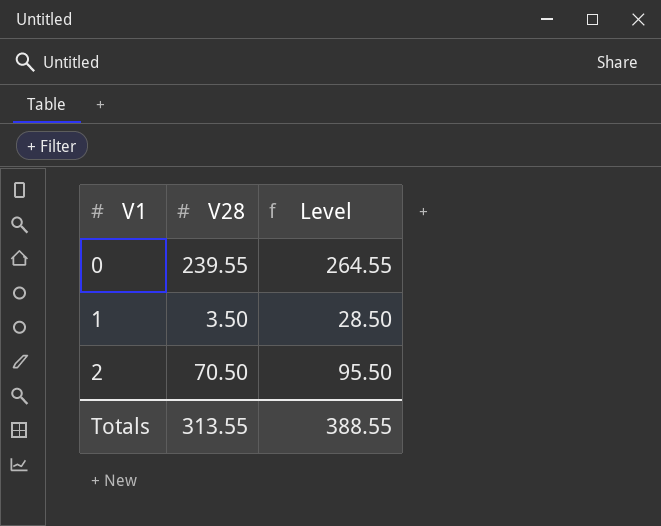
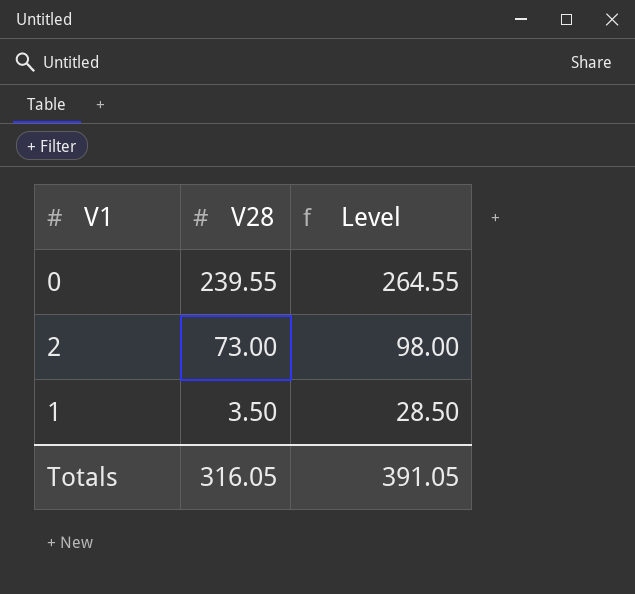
row order: V1 ascending -> V28 descending
2 | V28: 70.50 -> 73.00
2 | Level: 95.50 -> 98.00
Totals | V28: 313.55 -> 316.05
Totals | Level: 388.55 -> 391.05

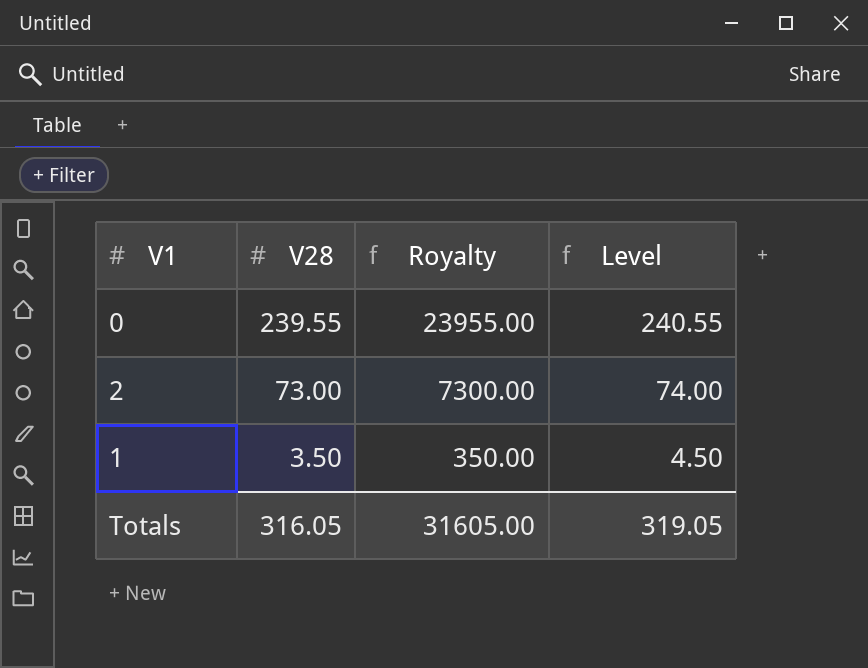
column Royalty | formula: none -> [V28] * 100
column Level | formula: [V28] + 25 -> [V28] + 1
Totals | Level: 391.05 -> 319.05

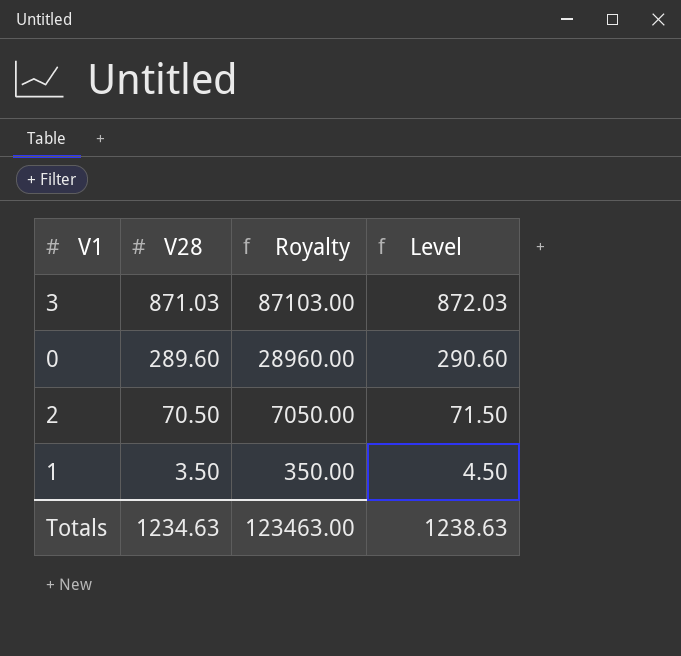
row 3: none -> 871.03 | 87103.00 | 872.03
0 | V28: 239.55 -> 289.60
0 | Royalty: 23955.00 -> 28960.00
0 | Level: 240.55 -> 290.60
2 | V28: 73.00 -> 70.50
2 | Royalty: 7300.00 -> 7050.00
2 | Level: 74.00 -> 71.50
Totals | V28: 316.05 -> 1234.63
Totals | Royalty: 31605.00 -> 123463.00
Totals | Level: 319.05 -> 1238.63

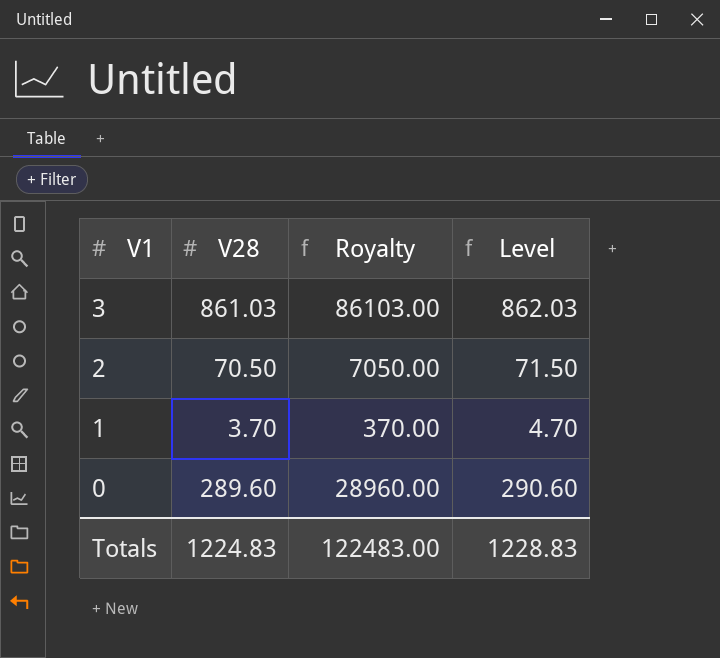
row order: V28 descending -> V1 descending
3 | V28: 871.03 -> 861.03
3 | Royalty: 87103.00 -> 86103.00
3 | Level: 872.03 -> 862.03
1 | V28: 3.50 -> 3.70
1 | Royalty: 350.00 -> 370.00
1 | Level: 4.50 -> 4.70
Totals | V28: 1234.63 -> 1224.83
Totals | Royalty: 123463.00 -> 122483.00
Totals | Level: 1238.63 -> 1228.83

